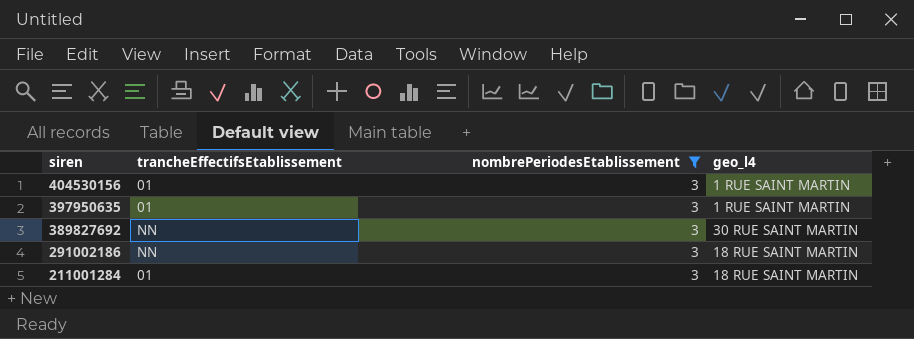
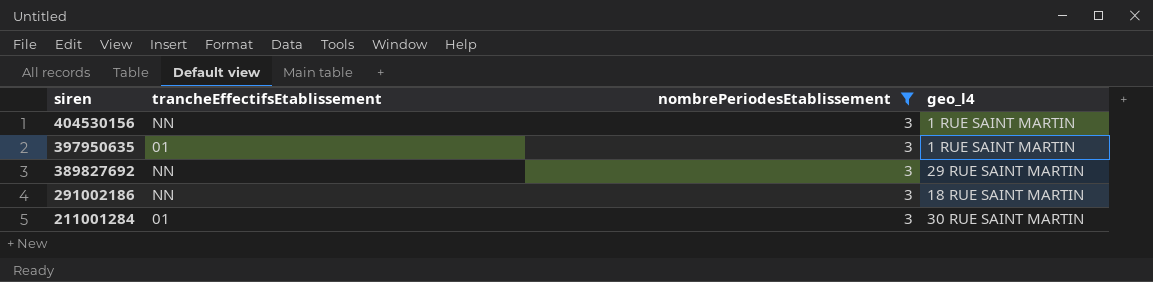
404530156 | trancheEffectifsEtablissement: 01 -> NN
389827692 | geo_l4: 30 RUE SAINT MARTIN -> 29 RUE SAINT MARTIN
211001284 | geo_l4: 18 RUE SAINT MARTIN -> 30 RUE SAINT MARTIN

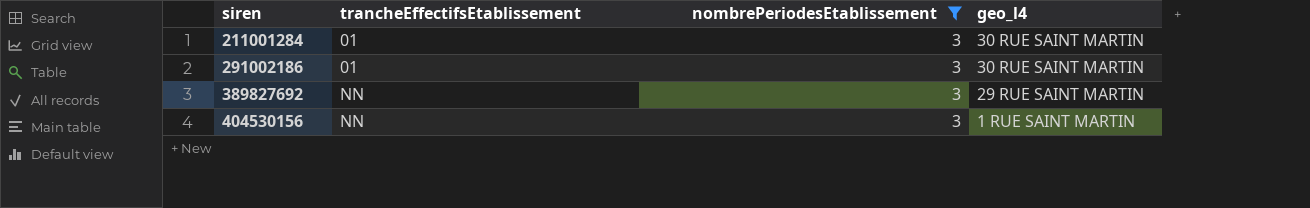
row order: siren descending -> siren ascending
row 397950635: 01 | 3 | 1 RUE SAINT MARTIN -> none
291002186 | trancheEffectifsEtablissement: NN -> 01
291002186 | geo_l4: 18 RUE SAINT MARTIN -> 30 RUE SAINT MARTIN

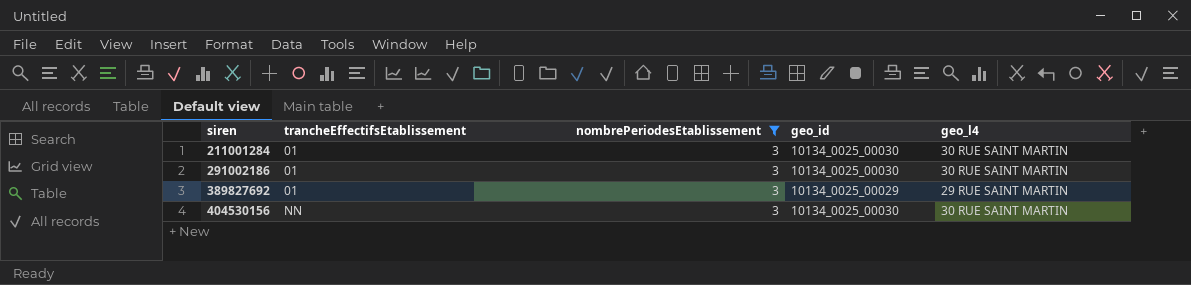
column geo_id | position: none -> 4
389827692 | trancheEffectifsEtablissement: NN -> 01
404530156 | geo_l4: 1 RUE SAINT MARTIN -> 30 RUE SAINT MARTIN

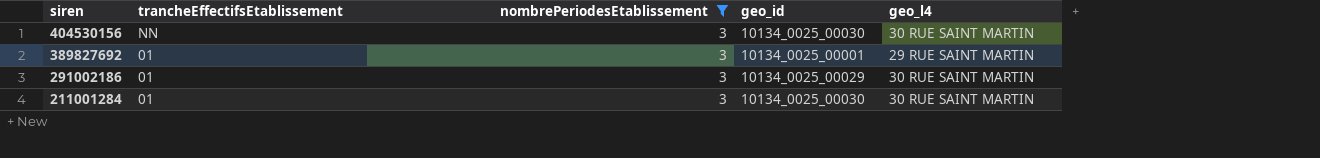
row order: siren ascending -> siren descending
389827692 | geo_id: 10134_0025_00029 -> 10134_0025_00001
291002186 | geo_id: 10134_0025_00030 -> 10134_0025_00029

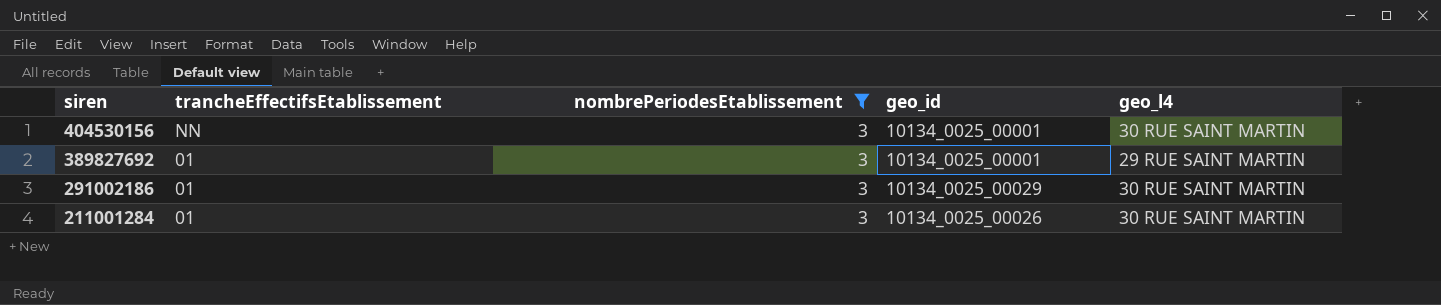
404530156 | geo_id: 10134_0025_00030 -> 10134_0025_00001
211001284 | geo_id: 10134_0025_00030 -> 10134_0025_00026

